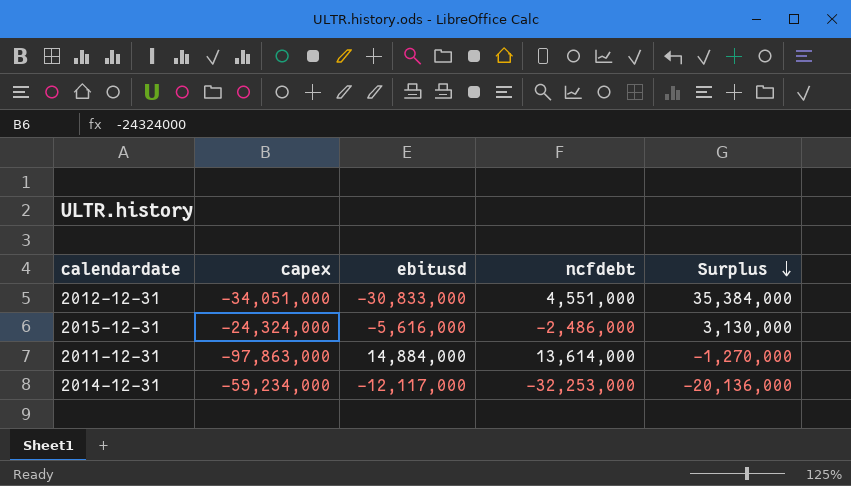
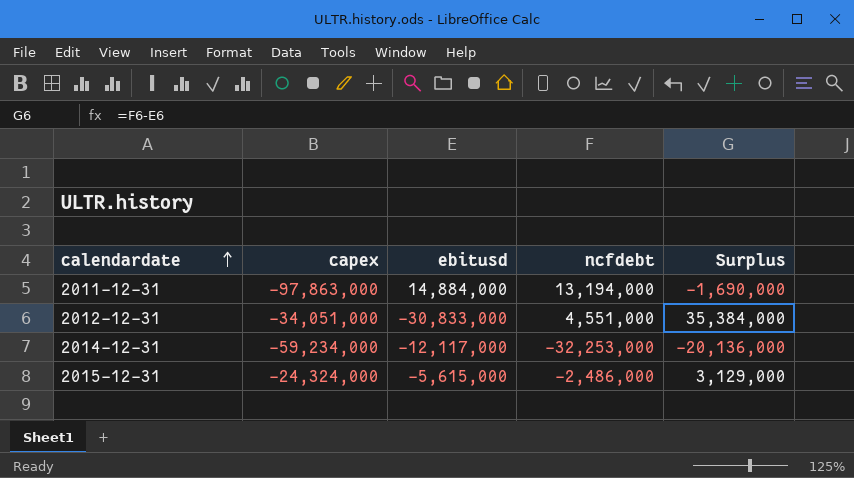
row order: Surplus descending -> calendardate ascending
2011-12-31 | ncfdebt: 13,614,000 -> 13,194,000
2011-12-31 | Surplus: -1,270,000 -> -1,690,000
2015-12-31 | ebitusd: -5,616,000 -> -5,615,000
2015-12-31 | Surplus: 3,130,000 -> 3,129,000

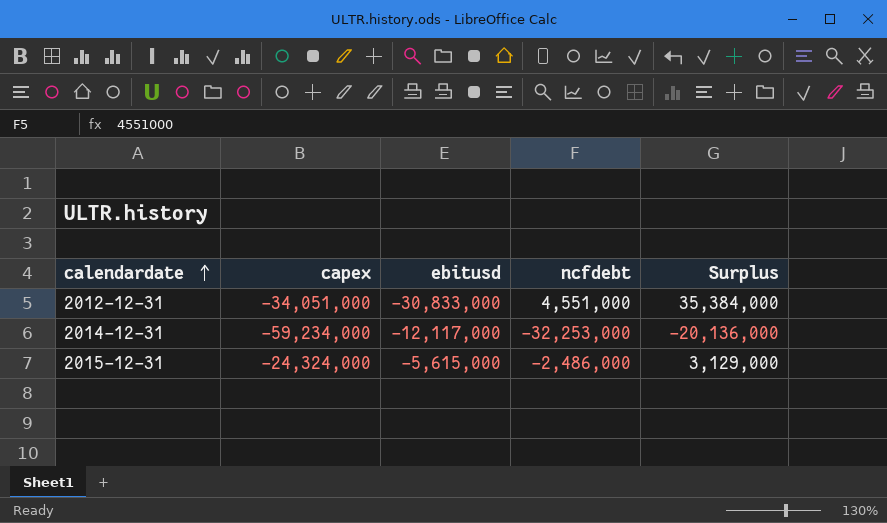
row 2011-12-31: -97,863,000 | 14,884,000 | 13,194,000 | -1,690,000 -> none

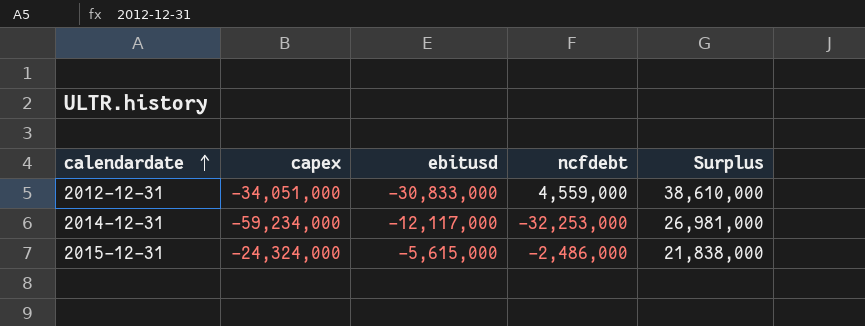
column Surplus | formula: [ncfdebt] - [ebitusd] -> [ncfdebt] - [capex]
2012-12-31 | ncfdebt: 4,551,000 -> 4,559,000

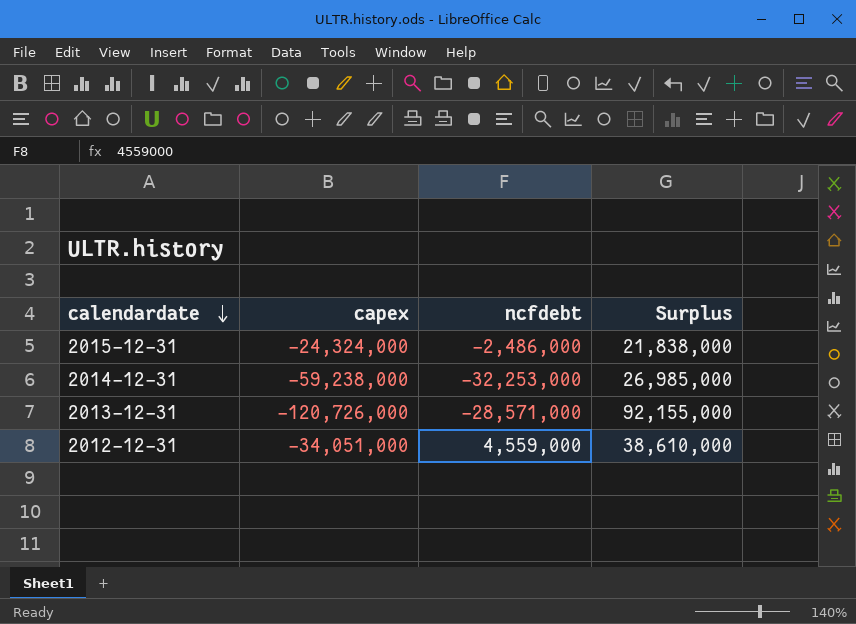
row order: calendardate ascending -> calendardate descending
column ebitusd | position: 3 -> none
2014-12-31 | capex: -59,234,000 -> -59,238,000
2014-12-31 | Surplus: 26,981,000 -> 26,985,000
row 2013-12-31: none -> -120,726,000 | -28,571,000 | 92,155,000

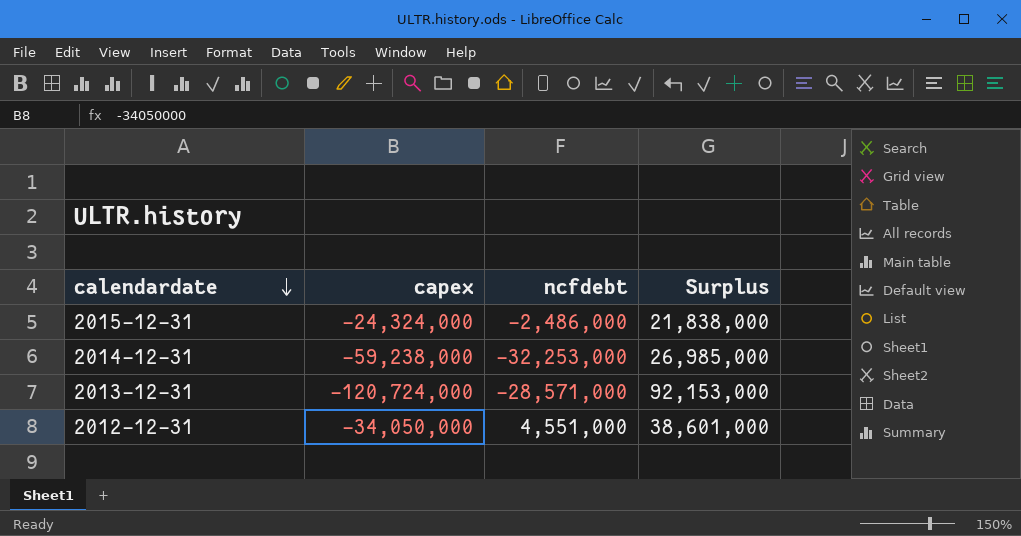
2013-12-31 | capex: -120,726,000 -> -120,724,000
2013-12-31 | Surplus: 92,155,000 -> 92,153,000
2012-12-31 | capex: -34,051,000 -> -34,050,000
2012-12-31 | ncfdebt: 4,559,000 -> 4,551,000
2012-12-31 | Surplus: 38,610,000 -> 38,601,000

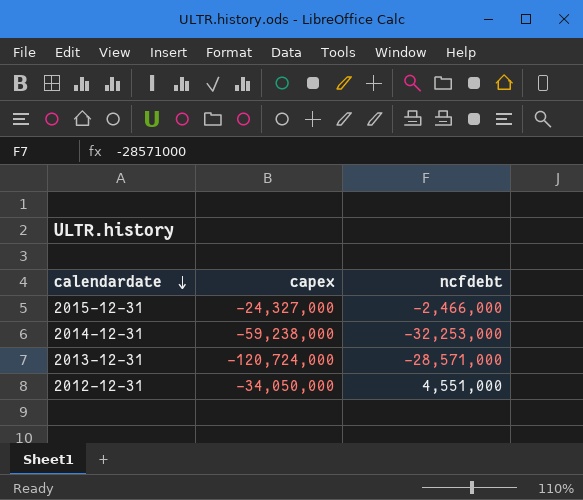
column Surplus | formula: [ncfdebt] - [capex] -> none
2015-12-31 | capex: -24,324,000 -> -24,327,000
2015-12-31 | ncfdebt: -2,486,000 -> -2,466,000

